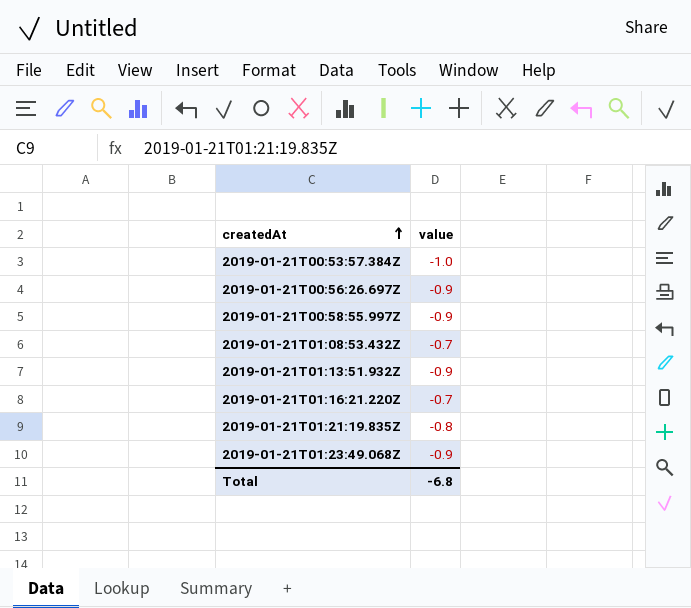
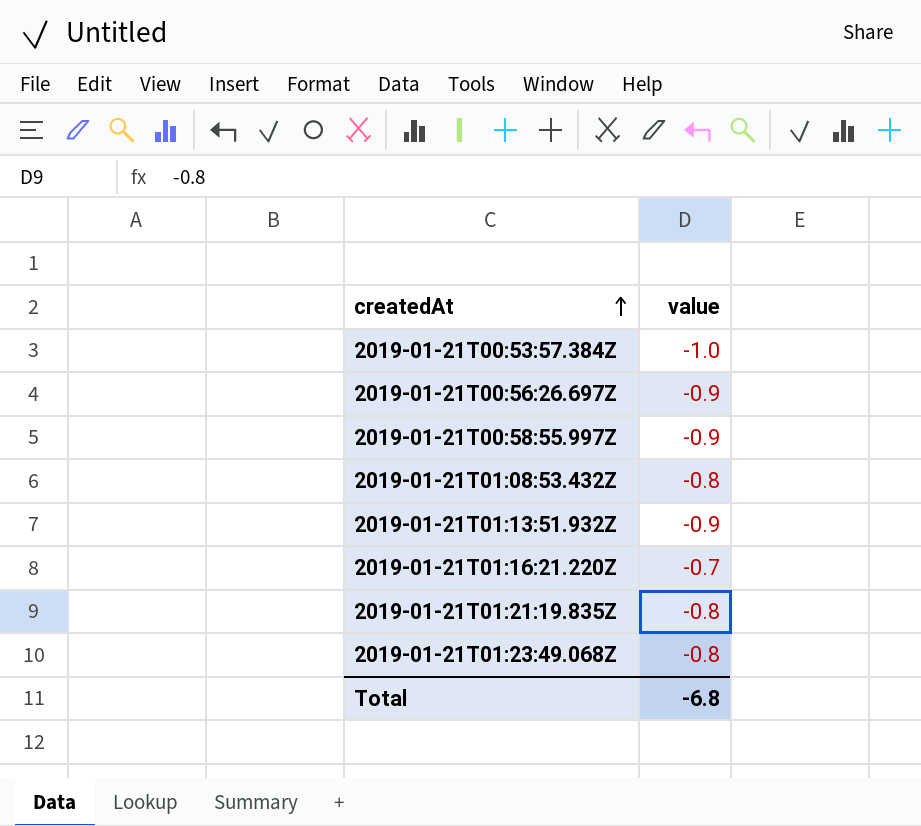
2019-01-21T01:08:53.432Z | value: -0.7 -> -0.8
2019-01-21T01:23:49.068Z | value: -0.9 -> -0.8

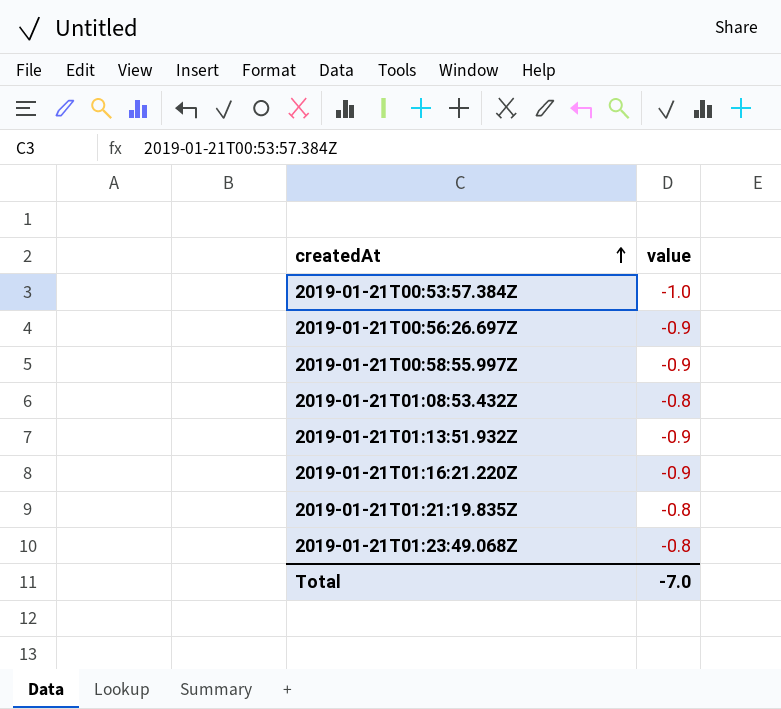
2019-01-21T01:16:21.220Z | value: -0.7 -> -0.9
Total | value: -6.8 -> -7.0

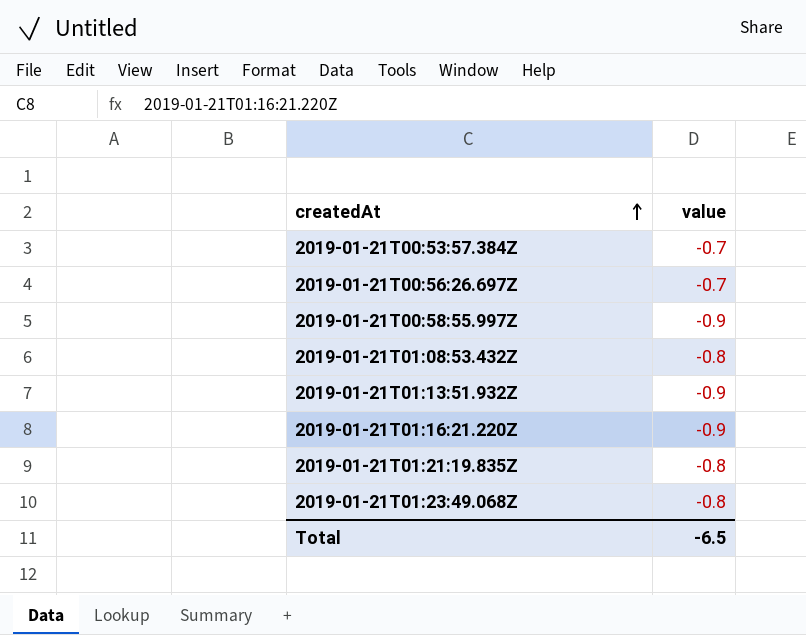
2019-01-21T00:53:57.384Z | value: -1.0 -> -0.7
2019-01-21T00:56:26.697Z | value: -0.9 -> -0.7
Total | value: -7.0 -> -6.5

